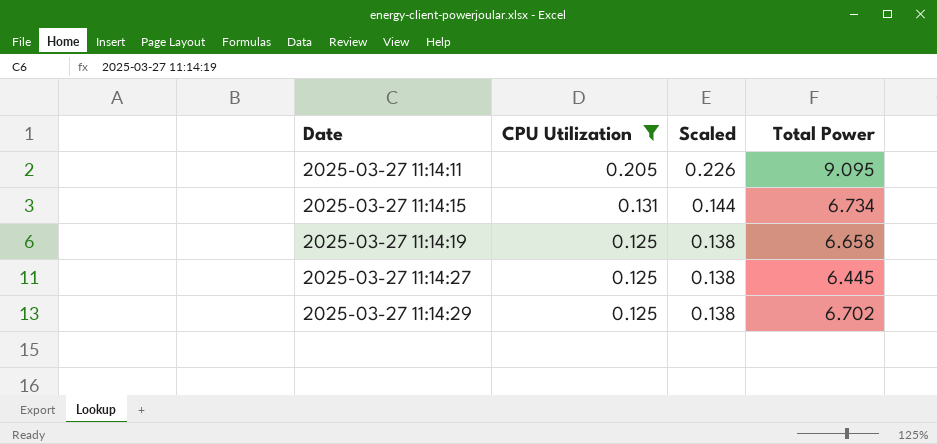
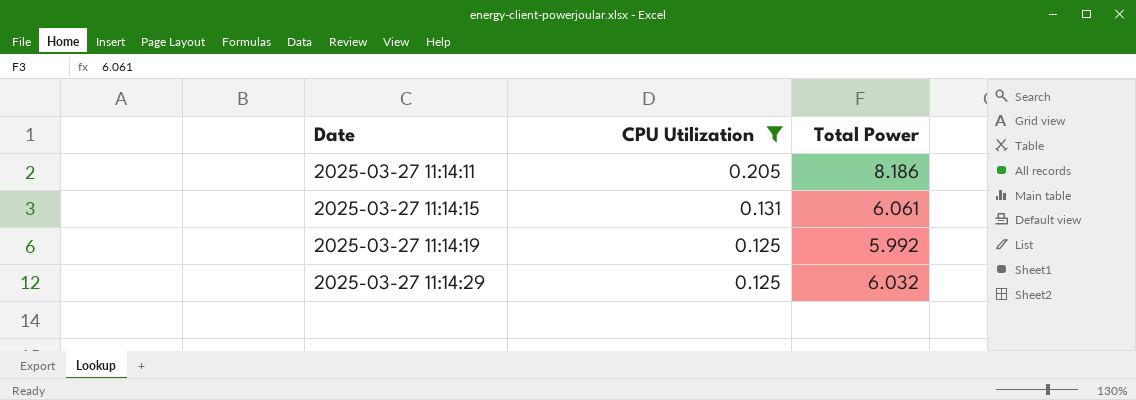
column Scaled | formula: [CPU Utilization] * 1.1 -> none
row 2025-03-27 11:14:27: 0.125 | 0.138 | 6.445 -> none
2025-03-27 11:14:11 | Total Power: 9.095 -> 8.186
2025-03-27 11:14:15 | Total Power: 6.734 -> 6.061
2025-03-27 11:14:19 | Total Power: 6.658 -> 5.992
2025-03-27 11:14:29 | Total Power: 6.702 -> 6.032

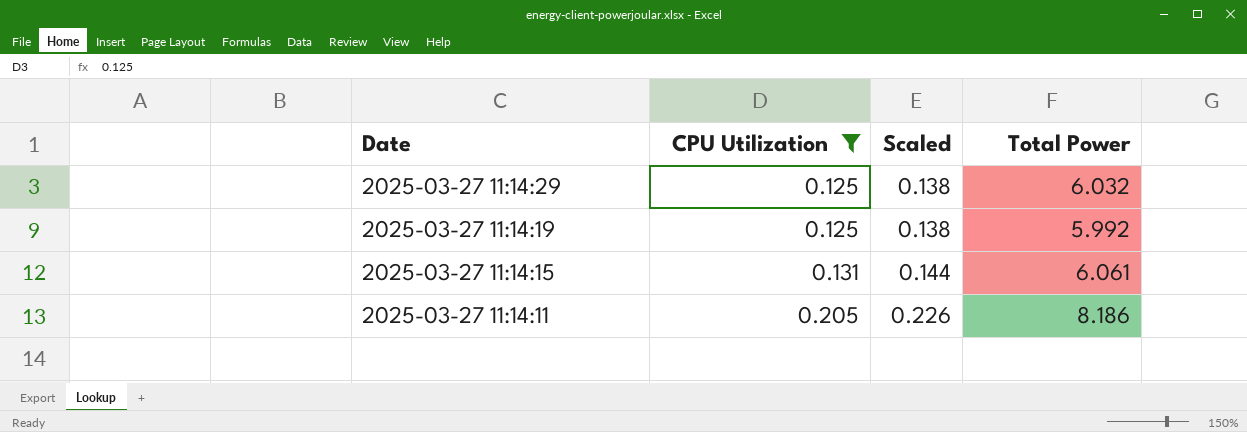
row order: Date ascending -> Date descending
column Scaled | formula: none -> [CPU Utilization] * 1.1

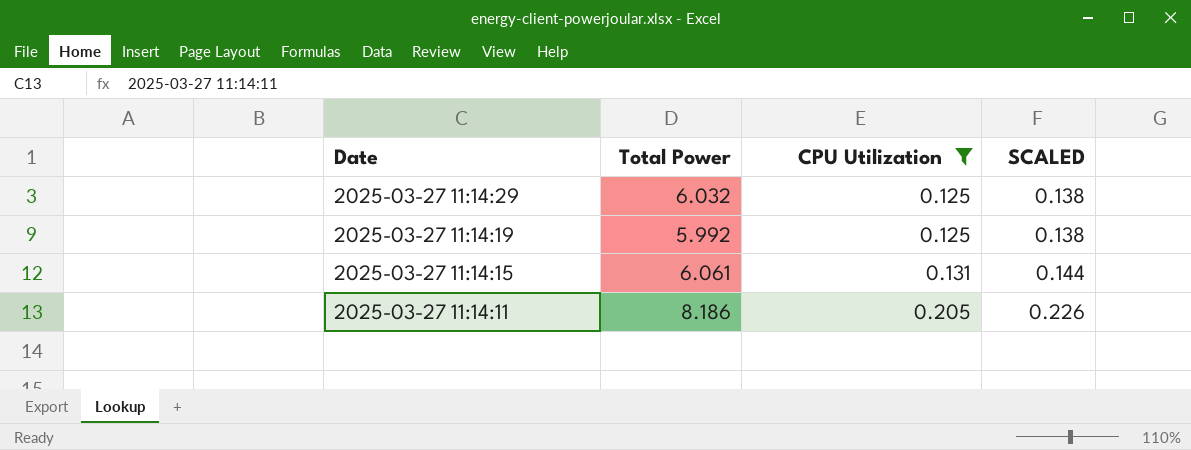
column Total Power | position: 4 -> 2
column name: Scaled -> SCALED

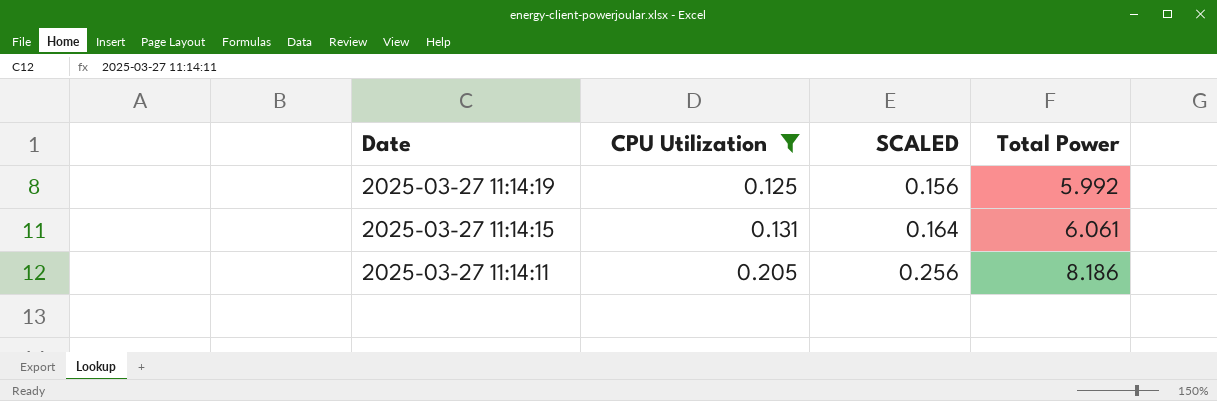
column SCALED | formula: [CPU Utilization] * 1.1 -> [CPU Utilization] * 1.25
column Total Power | position: 2 -> 4
row 2025-03-27 11:14:29: 6.032 | 0.125 | 0.138 -> none

